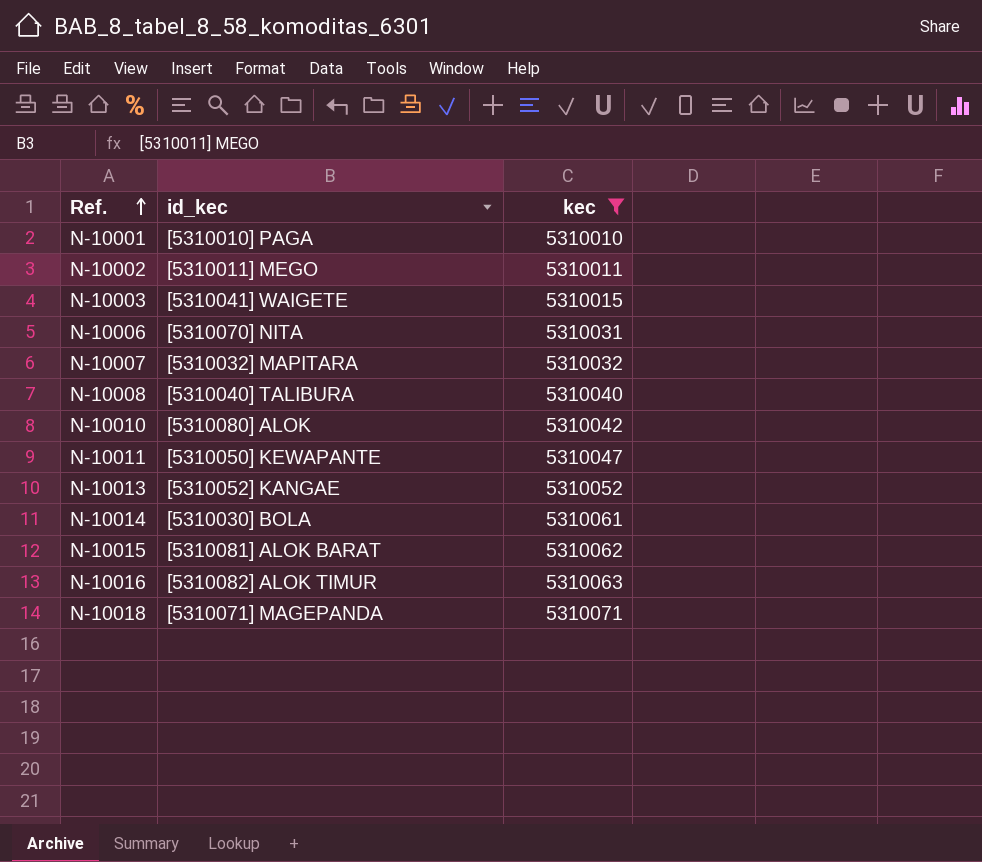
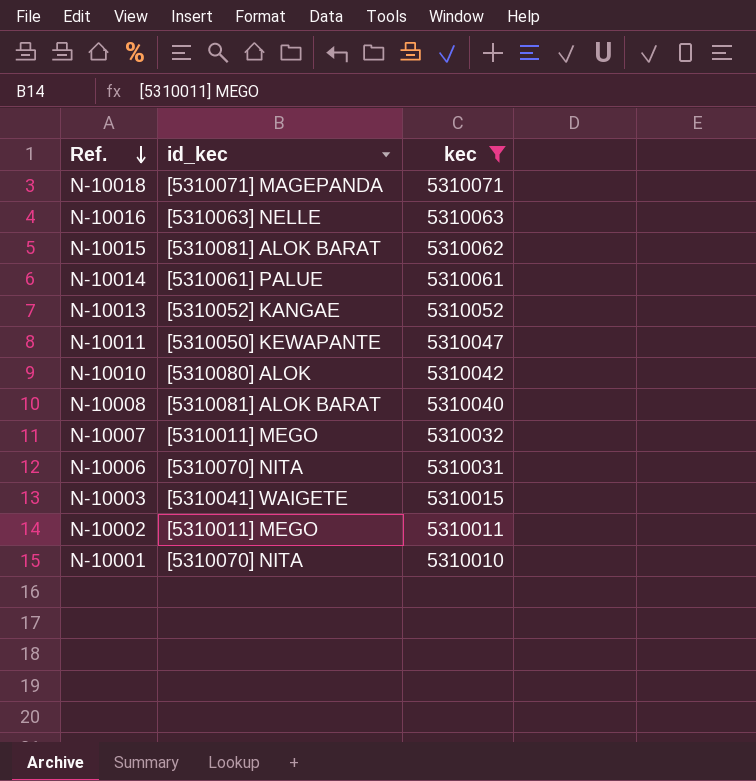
row order: Ref. ascending -> Ref. descending
N-10016 | id_kec: [5310082] ALOK TIMUR -> [5310063] NELLE
N-10014 | id_kec: [5310030] BOLA -> [5310061] PALUE
N-10008 | id_kec: [5310040] TALIBURA -> [5310081] ALOK BARAT
N-10007 | id_kec: [5310032] MAPITARA -> [5310011] MEGO
N-10001 | id_kec: [5310010] PAGA -> [5310070] NITA

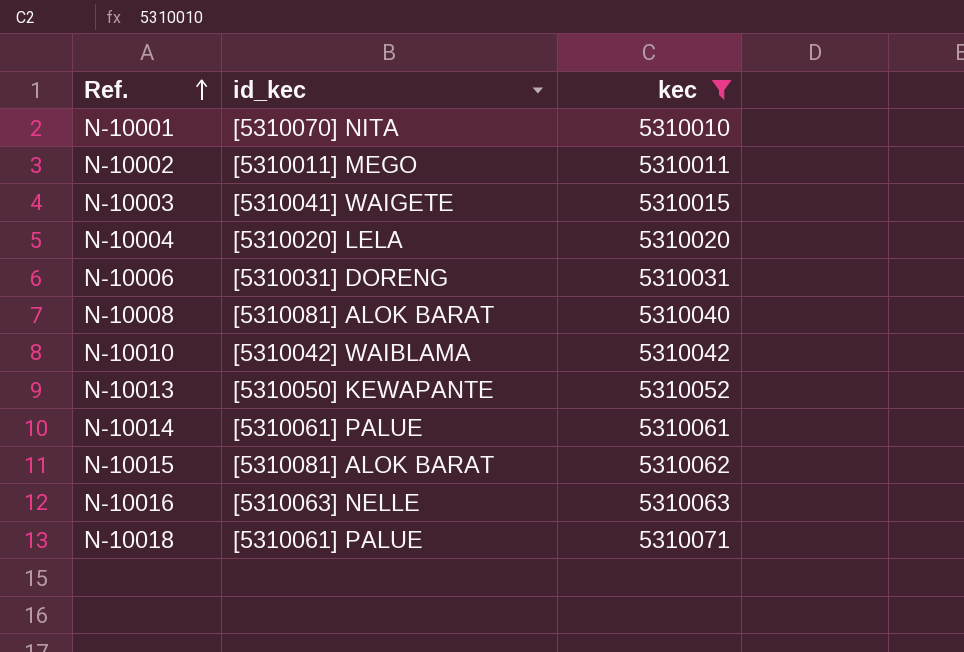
row order: Ref. descending -> Ref. ascending
row N-10011: [5310050] KEWAPANTE | 5310047 -> none
row N-10007: [5310011] MEGO | 5310032 -> none
row N-10004: none -> [5310020] LELA | 5310020
N-10006 | id_kec: [5310070] NITA -> [5310031] DORENG
N-10010 | id_kec: [5310080] ALOK -> [5310042] WAIBLAMA
N-10013 | id_kec: [5310052] KANGAE -> [5310050] KEWAPANTE
N-10018 | id_kec: [5310071] MAGEPANDA -> [5310061] PALUE

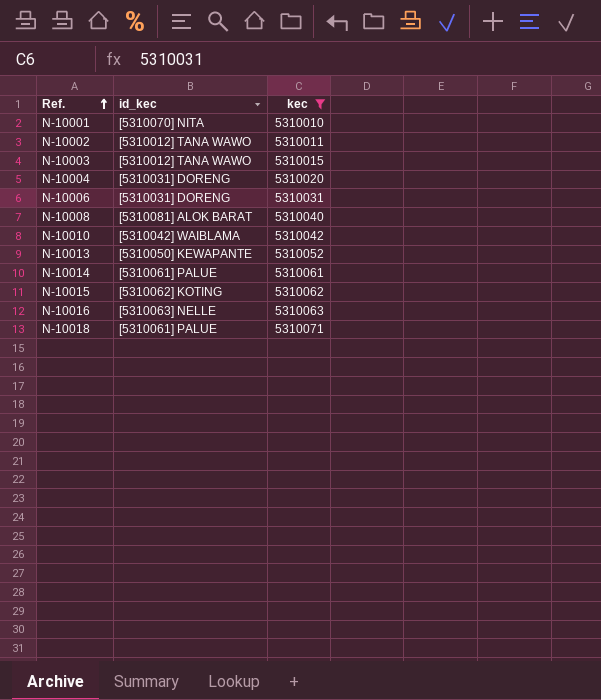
N-10002 | id_kec: [5310011] MEGO -> [5310012] TANA WAWO
N-10003 | id_kec: [5310041] WAIGETE -> [5310012] TANA WAWO
N-10004 | id_kec: [5310020] LELA -> [5310031] DORENG
N-10015 | id_kec: [5310081] ALOK BARAT -> [5310062] KOTING

